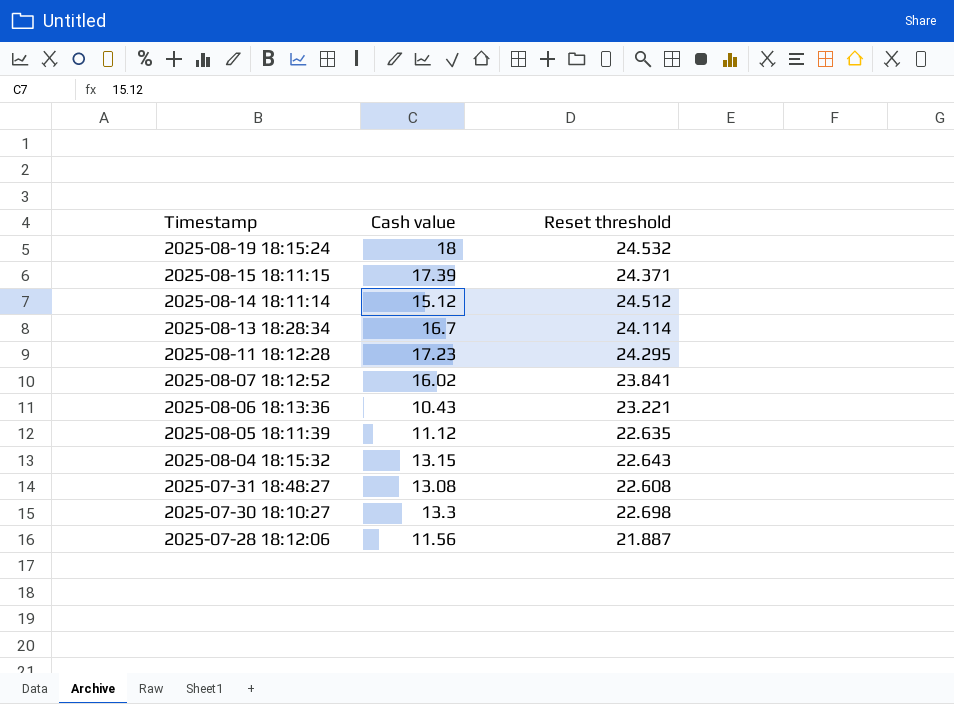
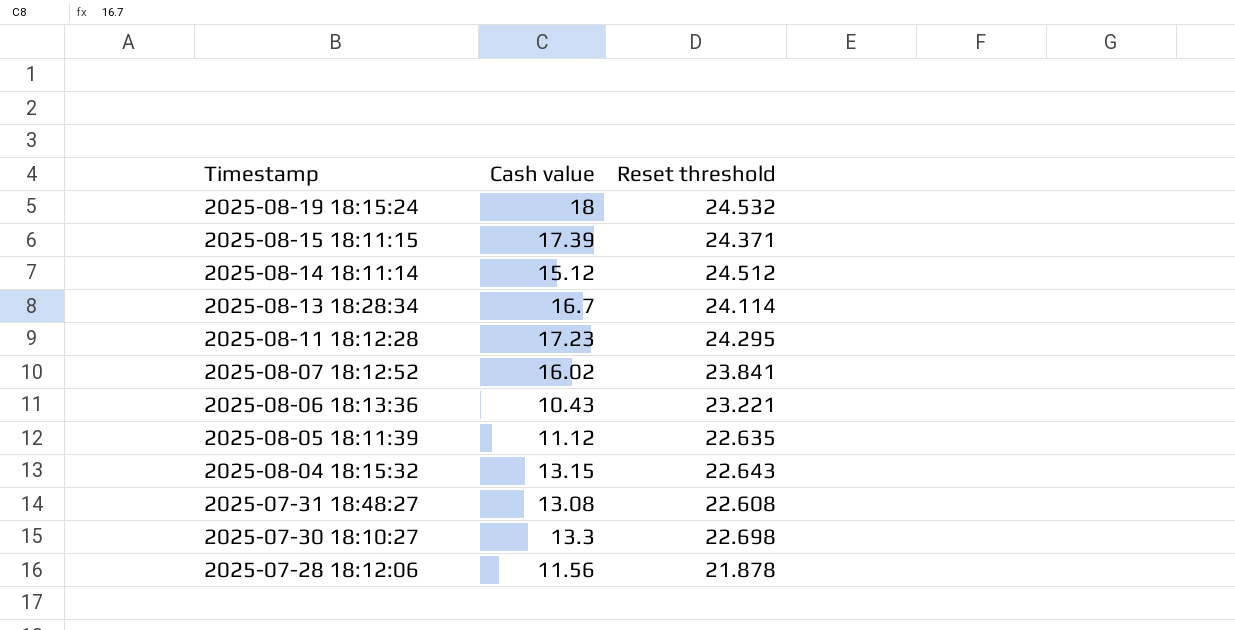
2025-07-28 18:12:06 | Reset threshold: 21.887 -> 21.878

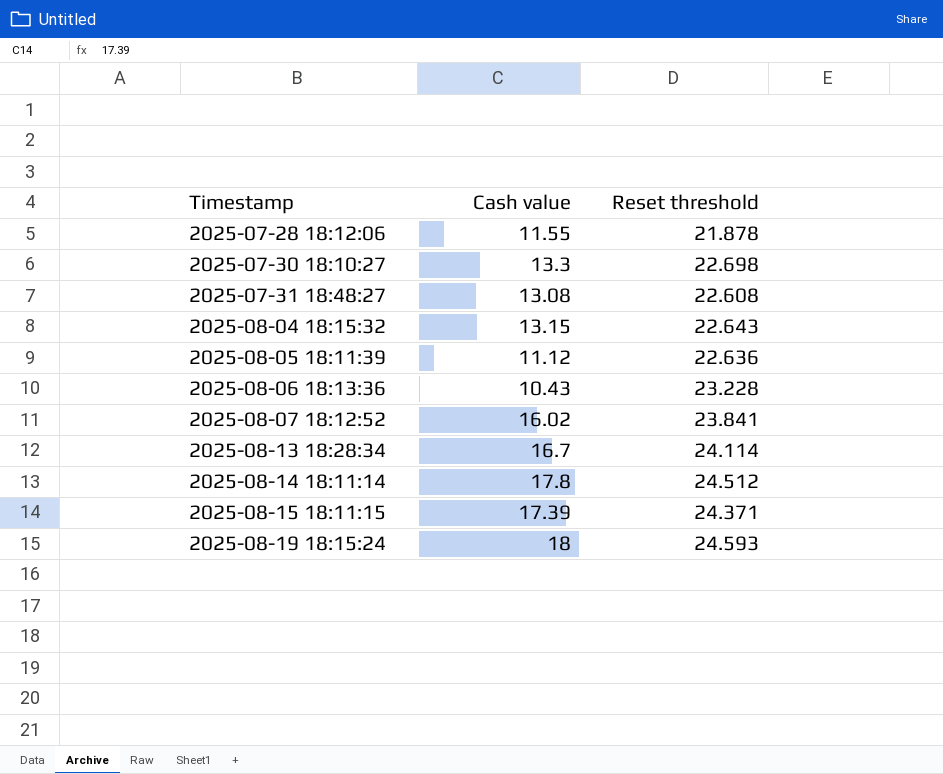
row order: Timestamp descending -> Timestamp ascending
row 2025-08-11 18:12:28: 17.23 | 24.295 -> none
2025-07-28 18:12:06 | Cash value: 11.56 -> 11.55
2025-08-05 18:11:39 | Reset threshold: 22.635 -> 22.636
2025-08-06 18:13:36 | Reset threshold: 23.221 -> 23.228
2025-08-14 18:11:14 | Cash value: 15.12 -> 17.8
2025-08-19 18:15:24 | Reset threshold: 24.532 -> 24.593

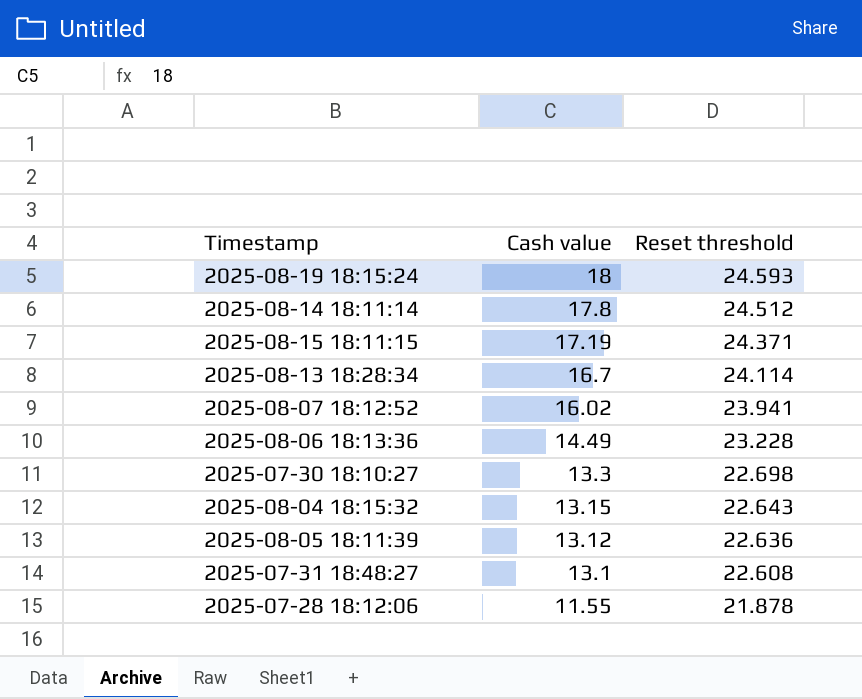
row order: Timestamp ascending -> Cash value descending
2025-08-15 18:11:15 | Cash value: 17.39 -> 17.19
2025-08-07 18:12:52 | Reset threshold: 23.841 -> 23.941
2025-08-06 18:13:36 | Cash value: 10.43 -> 14.49
2025-08-05 18:11:39 | Cash value: 11.12 -> 13.12
2025-07-31 18:48:27 | Cash value: 13.08 -> 13.1

